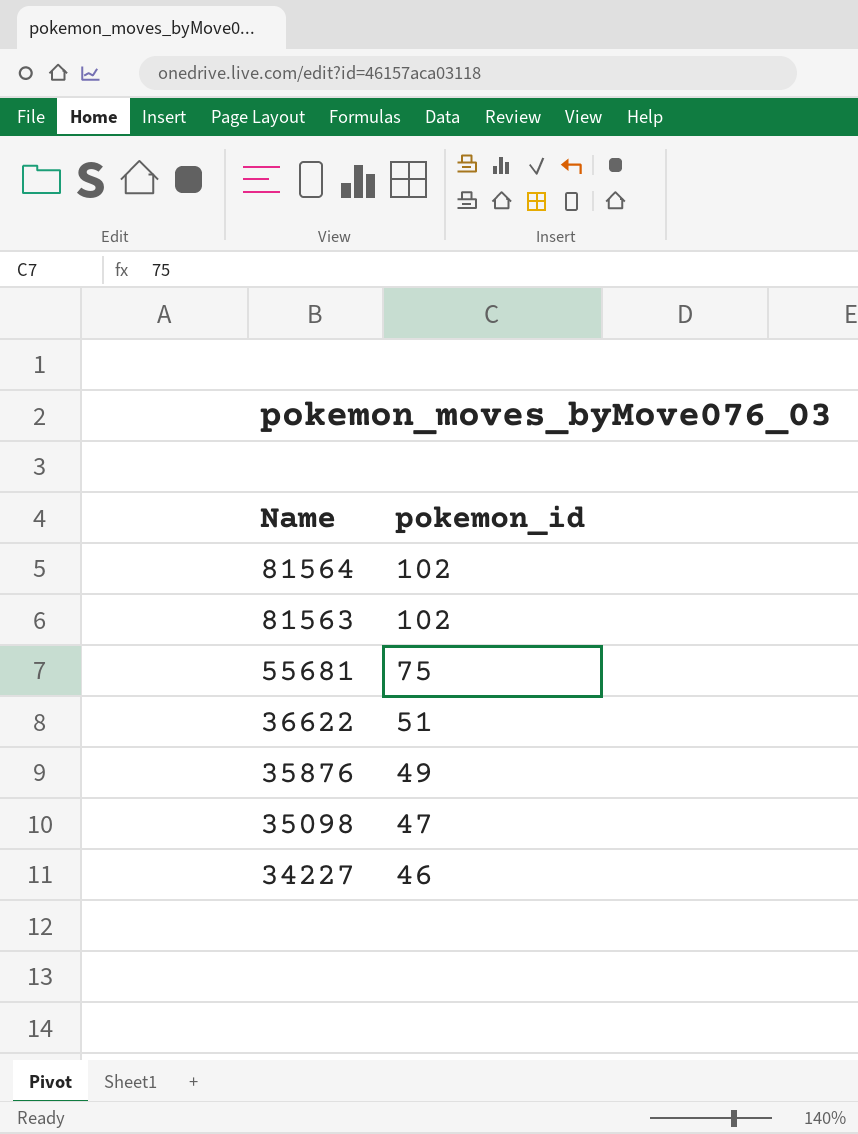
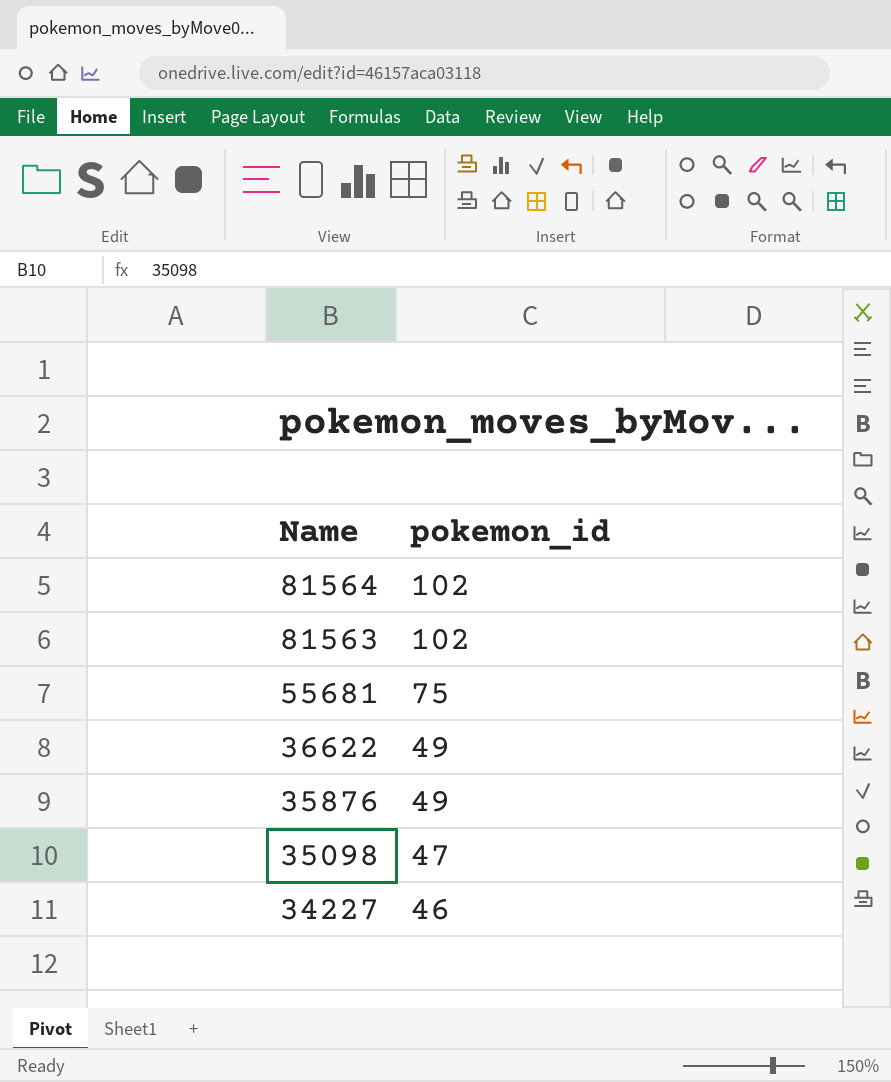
36622 | pokemon_id: 51 -> 49

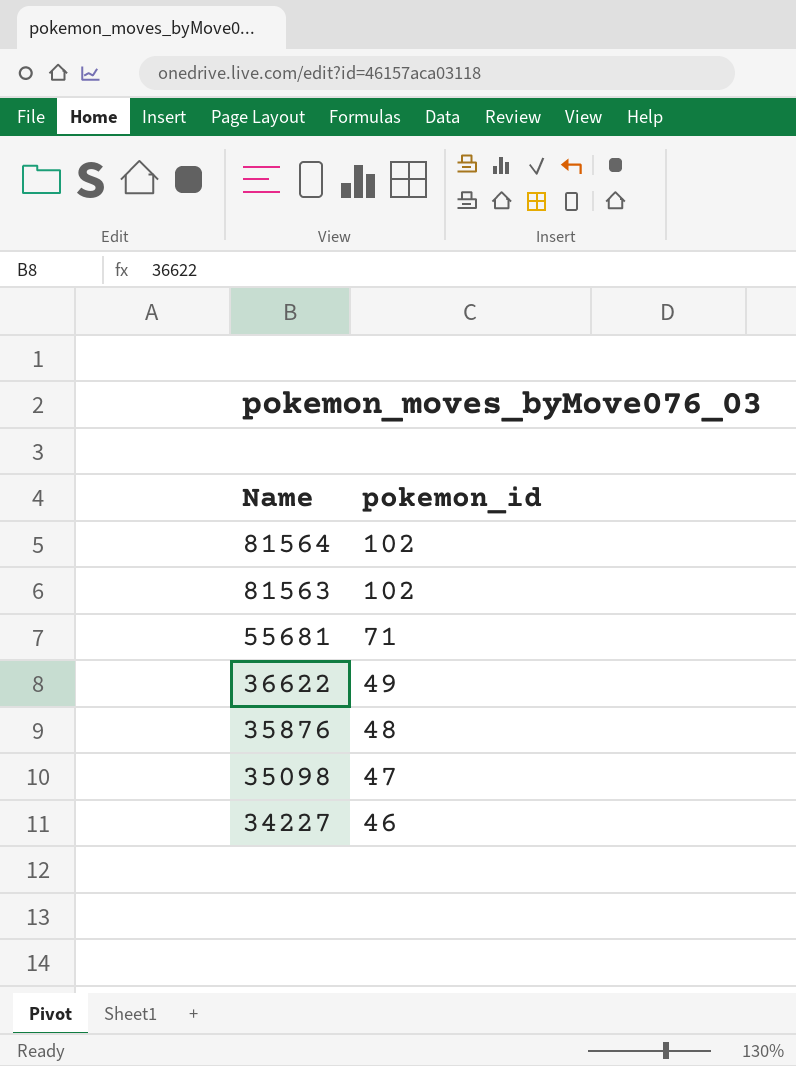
55681 | pokemon_id: 75 -> 71
35876 | pokemon_id: 49 -> 48

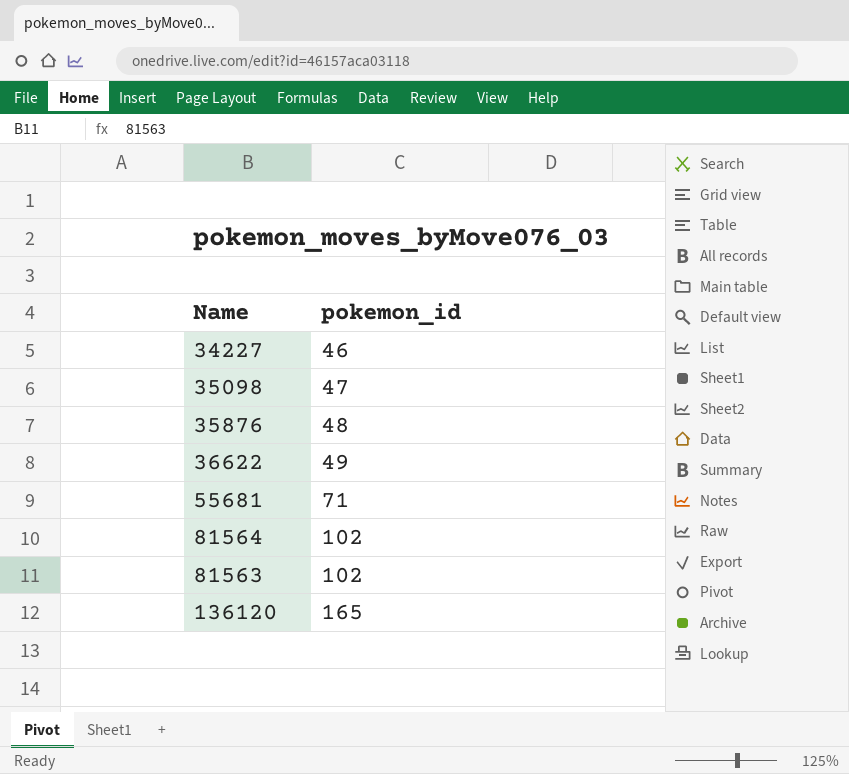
row order: Name descending -> pokemon_id ascending
row 136120: none -> 165

